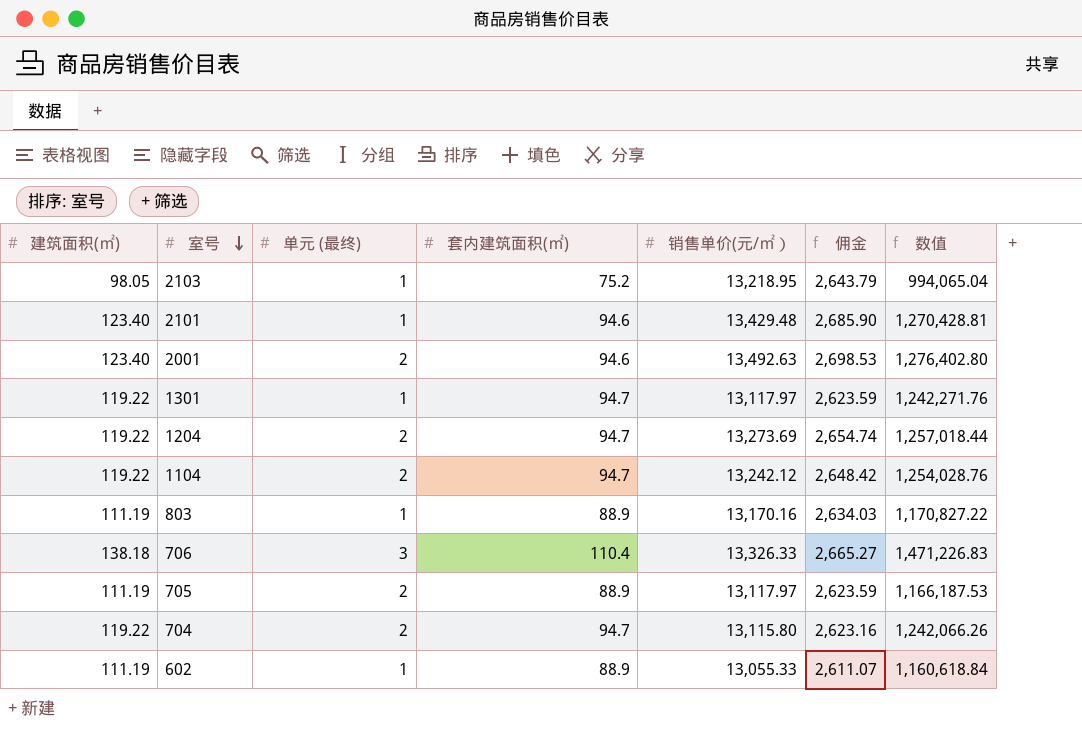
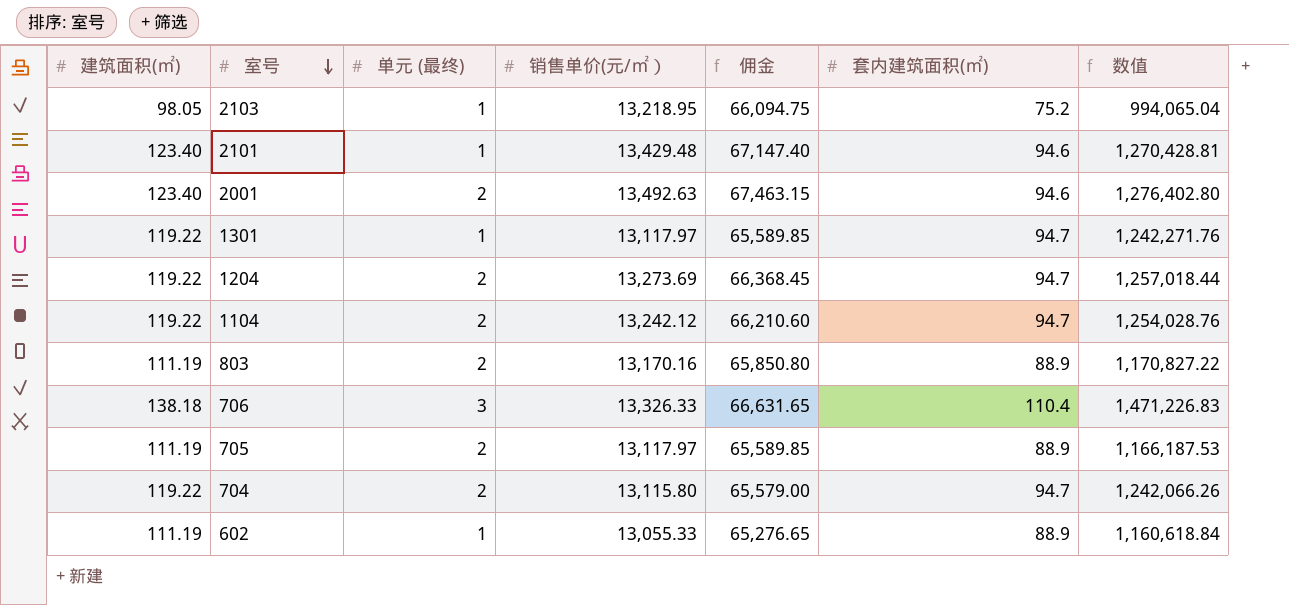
column 佣金 | formula: [销售单价(元/㎡）] * 0.2 -> [销售单价(元/㎡）] * 5
column 套内建筑面积(㎡) | position: 4 -> 6
803 | 单元 (最终): 1 -> 2

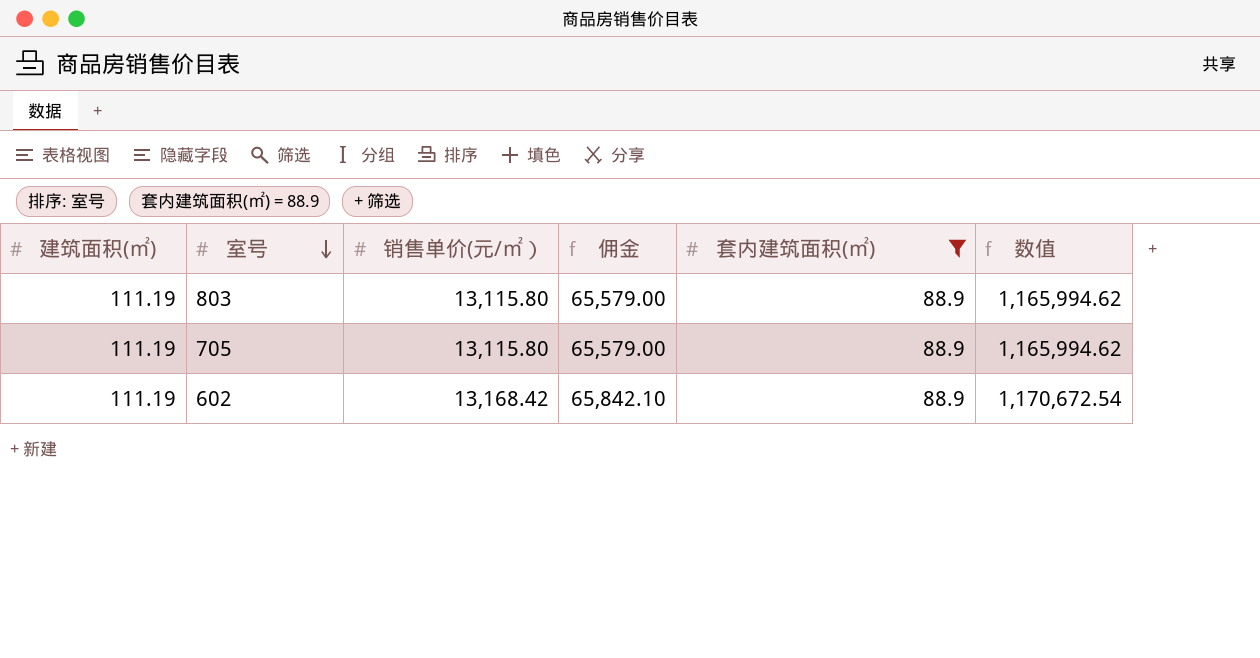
filter: none -> 套内建筑面积(㎡) = 88.9
column 单元 (最终) | position: 3 -> none
803 | 销售单价(元/㎡）: 13,170.16 -> 13,115.80
803 | 佣金: 65,850.80 -> 65,579.00
803 | 数值: 1,170,827.22 -> 1,165,994.62
705 | 销售单价(元/㎡）: 13,117.97 -> 13,115.80
705 | 佣金: 65,589.85 -> 65,579.00
705 | 数值: 1,166,187.53 -> 1,165,994.62
602 | 销售单价(元/㎡）: 13,055.33 -> 13,168.42
602 | 佣金: 65,276.65 -> 65,842.10
602 | 数值: 1,160,618.84 -> 1,170,672.54

